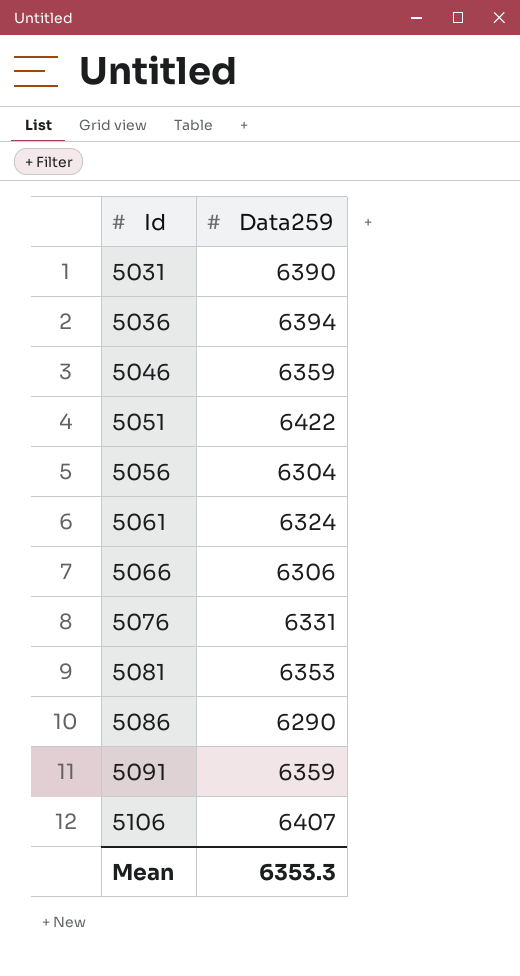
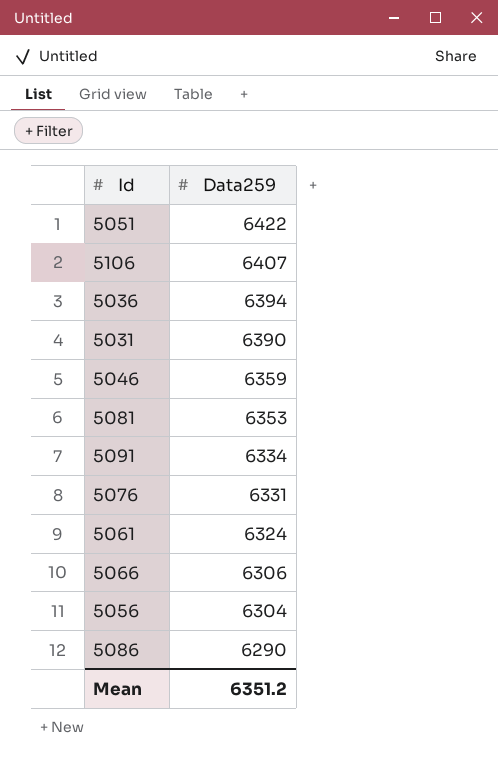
row order: Id ascending -> Data259 descending
5091 | Data259: 6359 -> 6334
Mean | Data259: 6353.3 -> 6351.2

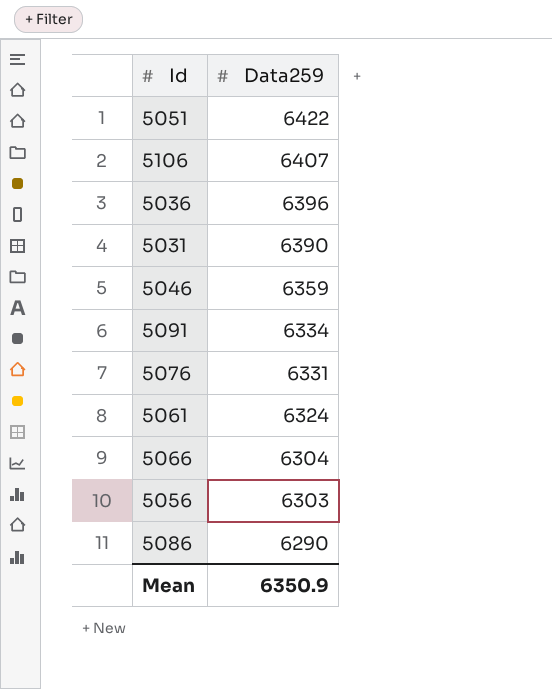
row 5081: 6353 -> none
5036 | Data259: 6394 -> 6396
5066 | Data259: 6306 -> 6304
5056 | Data259: 6304 -> 6303
Mean | Data259: 6351.2 -> 6350.9

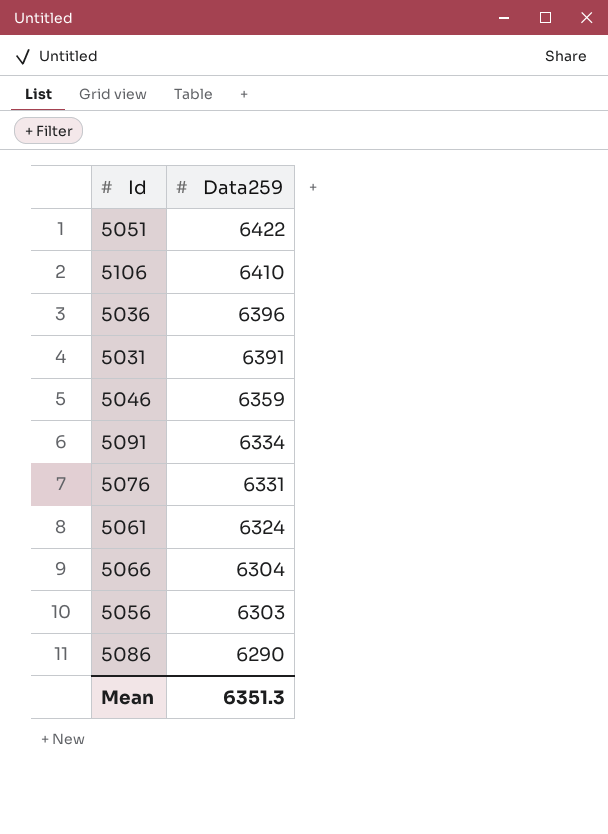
5106 | Data259: 6407 -> 6410
5031 | Data259: 6390 -> 6391
Mean | Data259: 6350.9 -> 6351.3

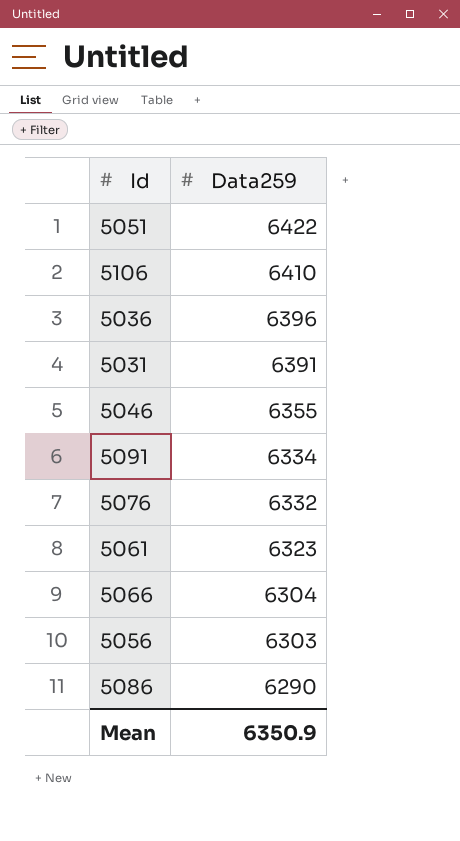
5046 | Data259: 6359 -> 6355
5076 | Data259: 6331 -> 6332
5061 | Data259: 6324 -> 6323
Mean | Data259: 6351.3 -> 6350.9

